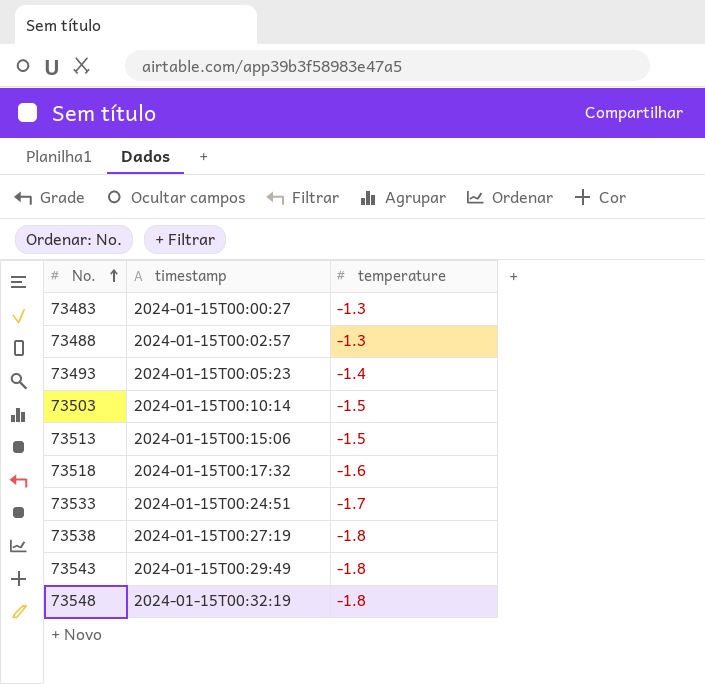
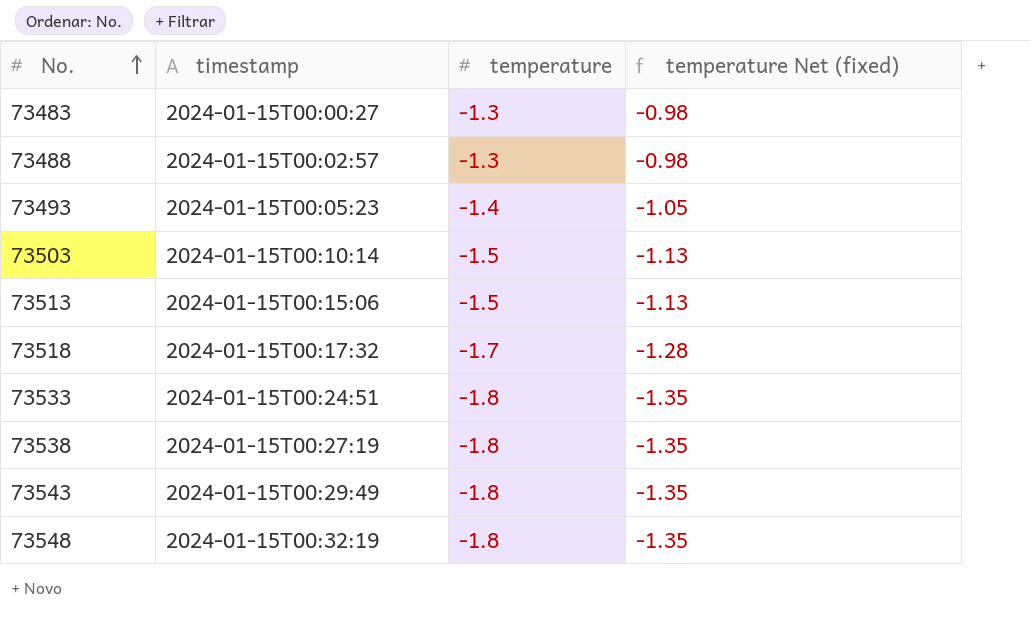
column temperature Net (fixed) | formula: none -> [temperature] * 0.75
73518 | temperature: -1.6 -> -1.7
73533 | temperature: -1.7 -> -1.8

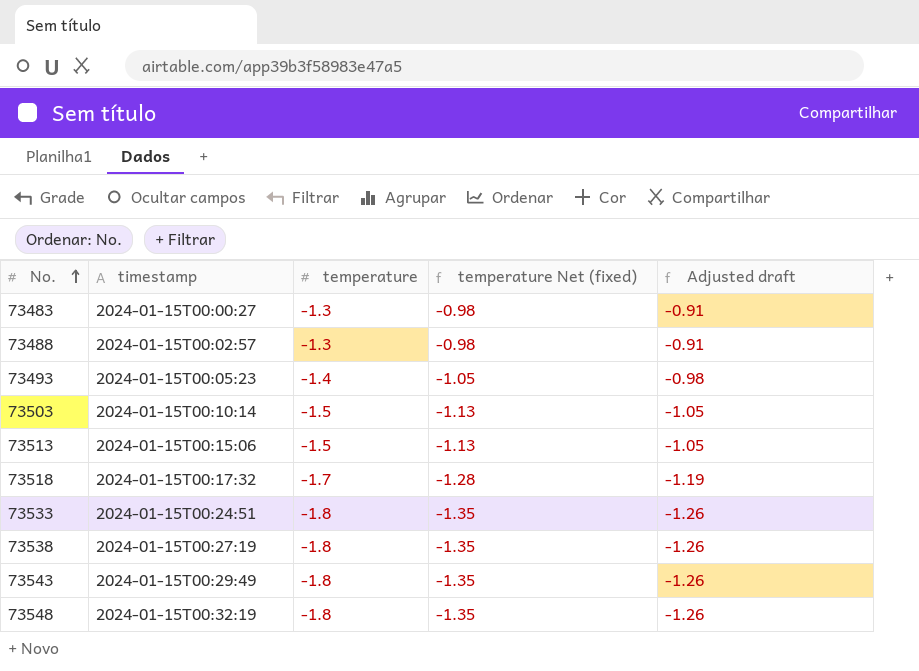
column Adjusted draft | formula: none -> [temperature] * 0.7

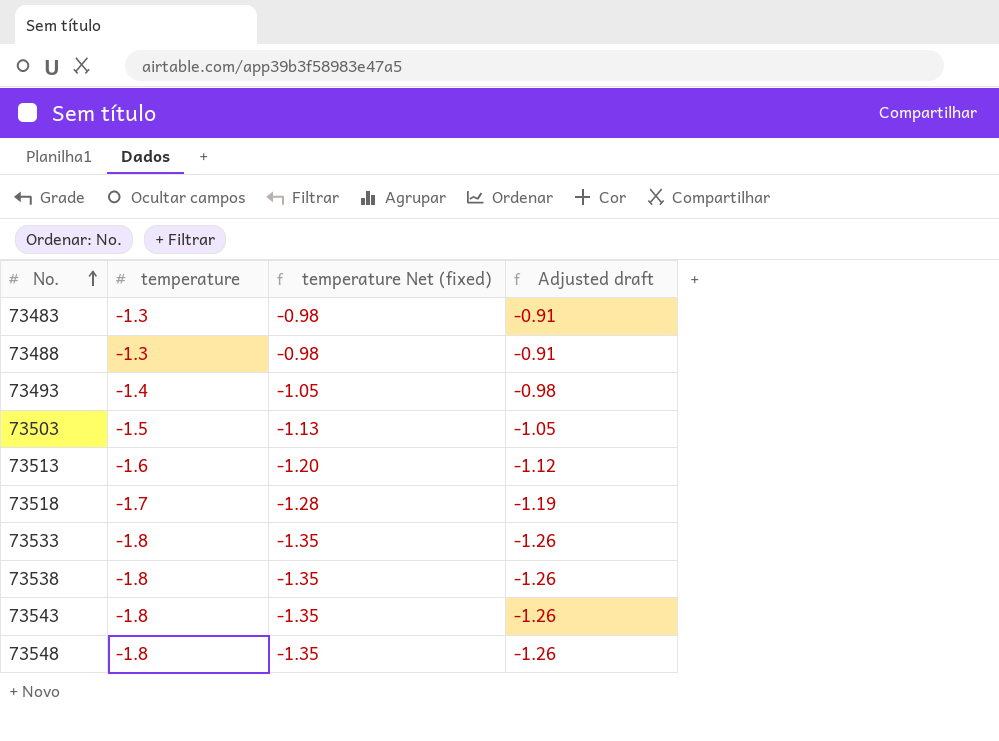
column timestamp | position: 2 -> none
73513 | temperature: -1.5 -> -1.6
73513 | temperature Net (fixed): -1.13 -> -1.20
73513 | Adjusted draft: -1.05 -> -1.12

